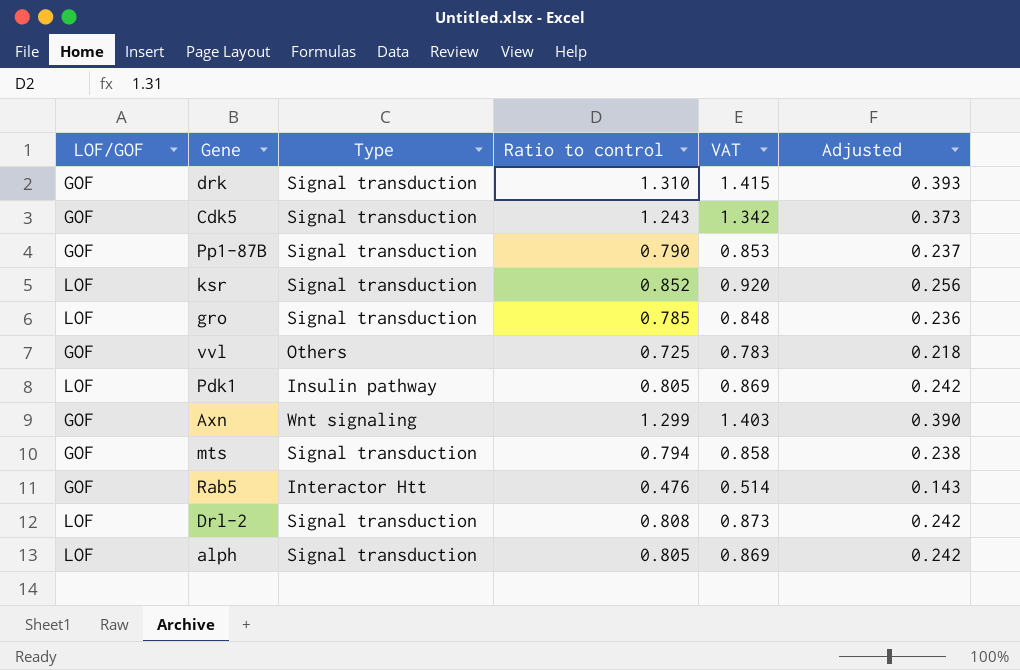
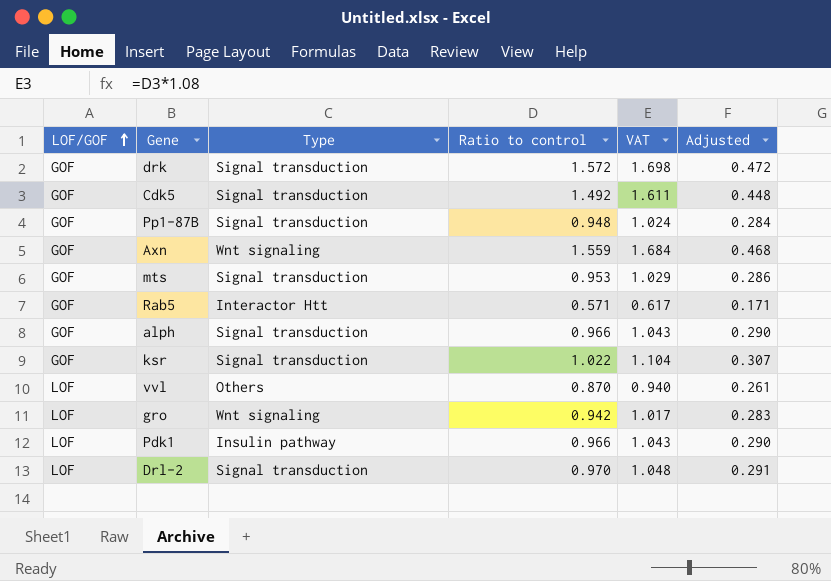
row order: none -> LOF/GOF ascending
drk | Ratio to control: 1.310 -> 1.572
drk | VAT: 1.415 -> 1.698
drk | Adjusted: 0.393 -> 0.472
Cdk5 | Ratio to control: 1.243 -> 1.492
Cdk5 | VAT: 1.342 -> 1.611
Cdk5 | Adjusted: 0.373 -> 0.448
Pp1-87B | Ratio to control: 0.790 -> 0.948
Pp1-87B | VAT: 0.853 -> 1.024
Pp1-87B | Adjusted: 0.237 -> 0.284
Axn | Ratio to control: 1.299 -> 1.559
Axn | VAT: 1.403 -> 1.684
Axn | Adjusted: 0.390 -> 0.468
mts | Ratio to control: 0.794 -> 0.953
mts | VAT: 0.858 -> 1.029
mts | Adjusted: 0.238 -> 0.286
Rab5 | Ratio to control: 0.476 -> 0.571
Rab5 | VAT: 0.514 -> 0.617
Rab5 | Adjusted: 0.143 -> 0.171
alph | LOF/GOF: LOF -> GOF
alph | Ratio to control: 0.805 -> 0.966
alph | VAT: 0.869 -> 1.043
alph | Adjusted: 0.242 -> 0.290
ksr | LOF/GOF: LOF -> GOF
ksr | Ratio to control: 0.852 -> 1.022
ksr | VAT: 0.920 -> 1.104
ksr | Adjusted: 0.256 -> 0.307
vvl | LOF/GOF: GOF -> LOF
vvl | Ratio to control: 0.725 -> 0.870
vvl | VAT: 0.783 -> 0.940
vvl | Adjusted: 0.218 -> 0.261
gro | Type: Signal transduction -> Wnt signaling
gro | Ratio to control: 0.785 -> 0.942
gro | VAT: 0.848 -> 1.017
gro | Adjusted: 0.236 -> 0.283
Pdk1 | Ratio to control: 0.805 -> 0.966
Pdk1 | VAT: 0.869 -> 1.043
Pdk1 | Adjusted: 0.242 -> 0.290
Drl-2 | Ratio to control: 0.808 -> 0.970
Drl-2 | VAT: 0.873 -> 1.048
Drl-2 | Adjusted: 0.242 -> 0.291

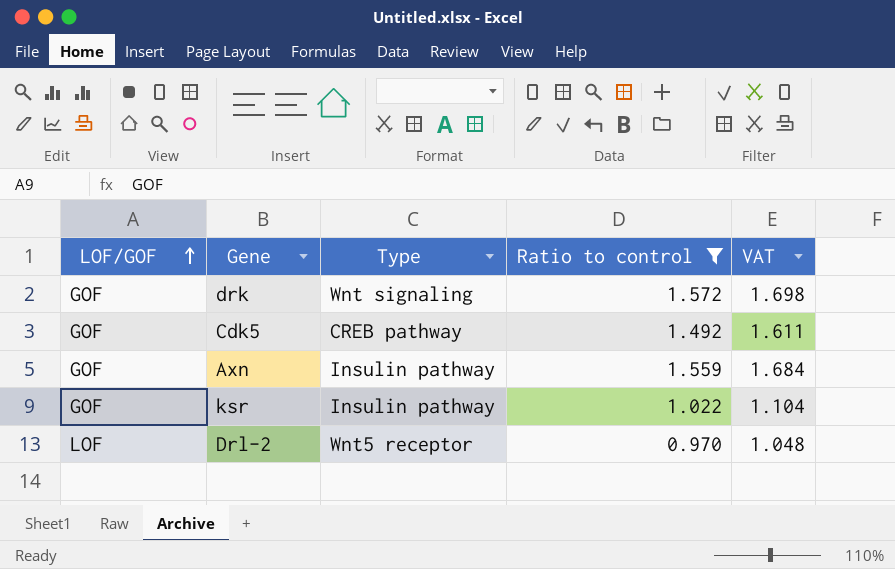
filter: none -> Ratio to control >= 0.970
column Adjusted | formula: [Ratio to control] * 0.3 -> none
drk | Type: Signal transduction -> Wnt signaling
Cdk5 | Type: Signal transduction -> CREB pathway
Axn | Type: Wnt signaling -> Insulin pathway
ksr | Type: Signal transduction -> Insulin pathway
Drl-2 | Type: Signal transduction -> Wnt5 receptor

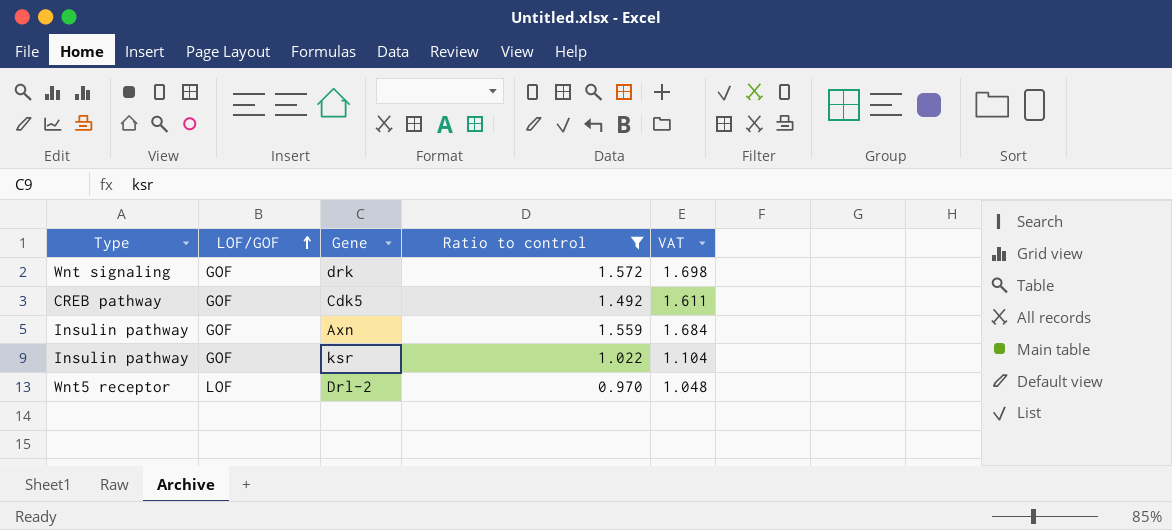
column Type | position: 3 -> 1

